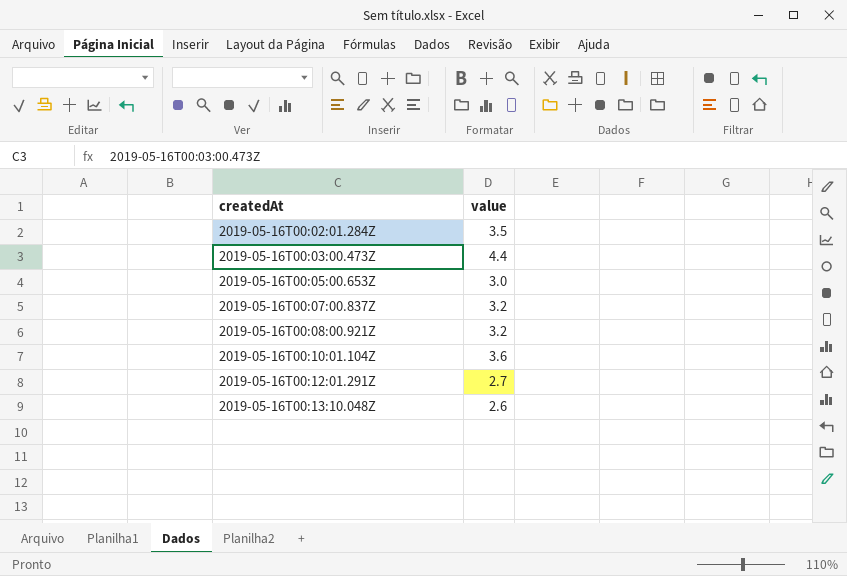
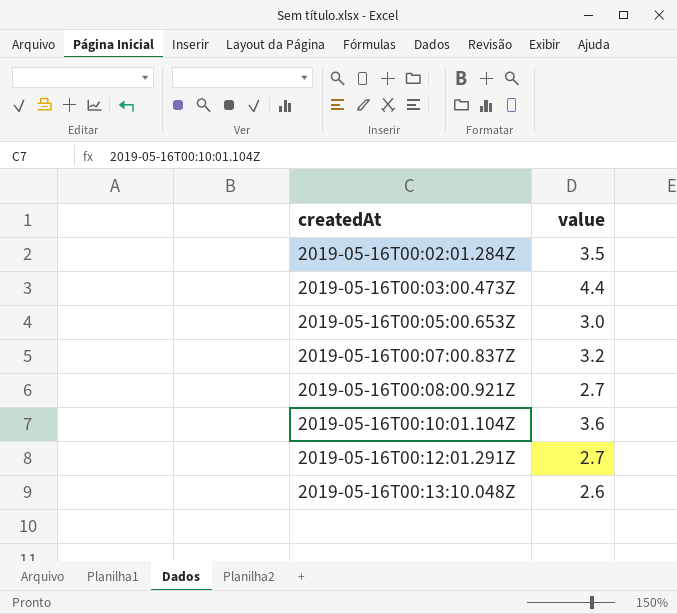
2019-05-16T00:08:00.921Z | value: 3.2 -> 2.7

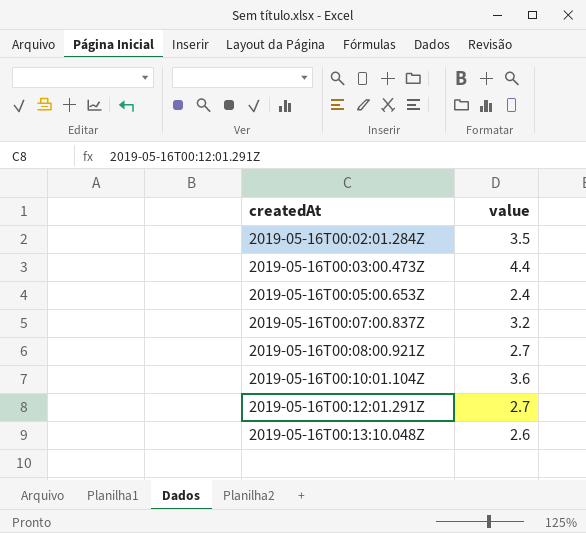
2019-05-16T00:05:00.653Z | value: 3.0 -> 2.4

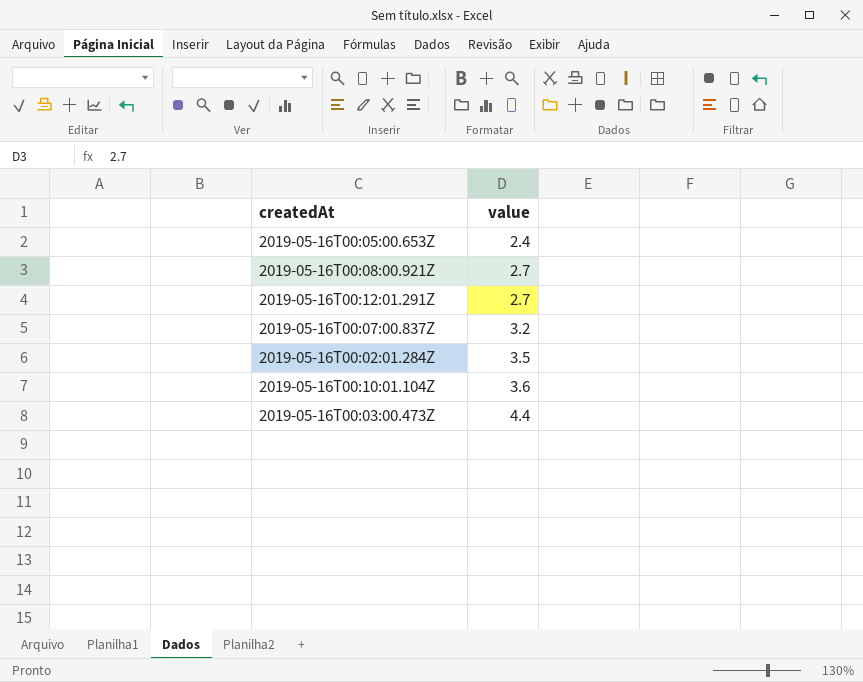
row order: createdAt ascending -> value ascending
row 2019-05-16T00:13:10.048Z: 2.6 -> none

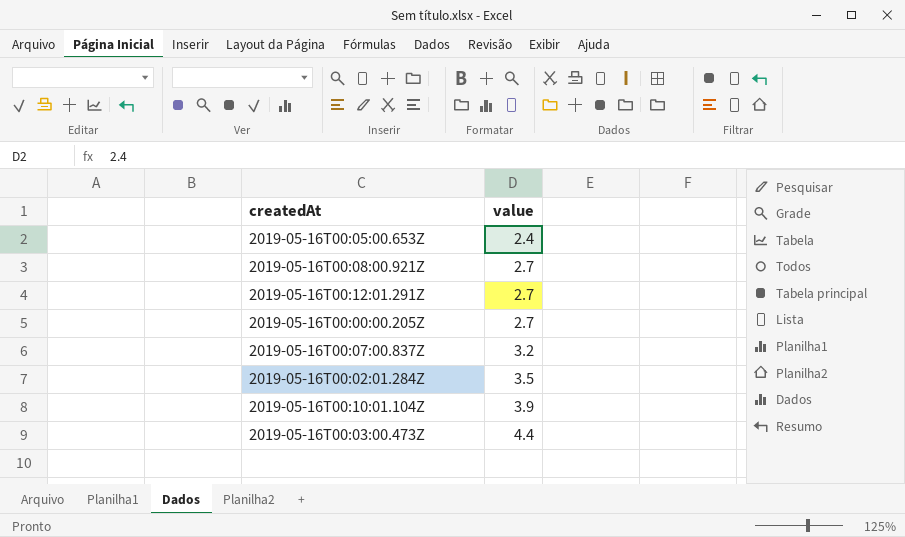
row 2019-05-16T00:00:00.205Z: none -> 2.7
2019-05-16T00:10:01.104Z | value: 3.6 -> 3.9

